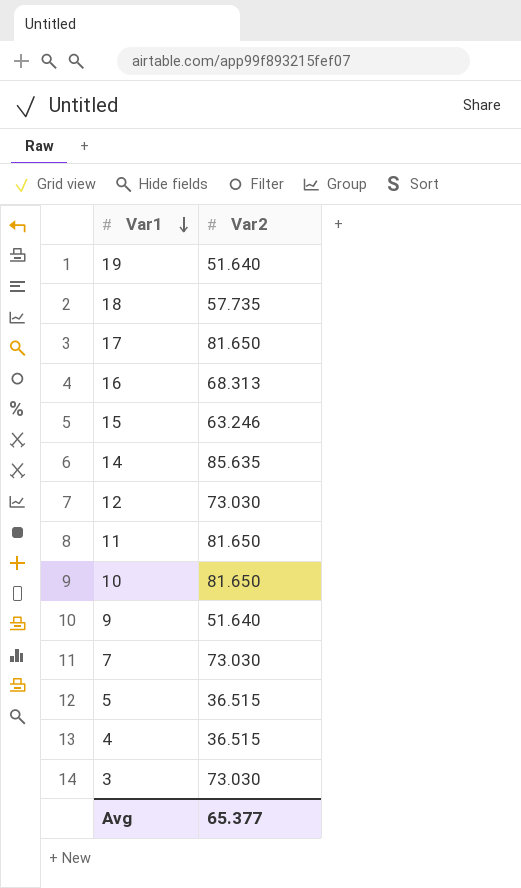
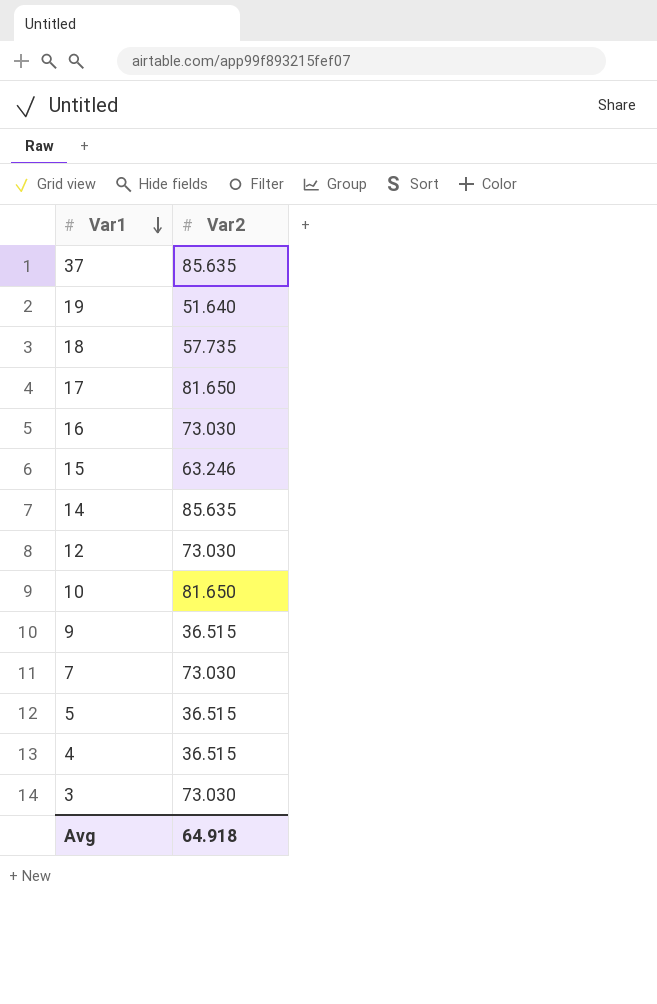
row 11: 81.650 -> none
row 37: none -> 85.635
16 | Var2: 68.313 -> 73.030
9 | Var2: 51.640 -> 36.515
Avg | Var2: 65.377 -> 64.918

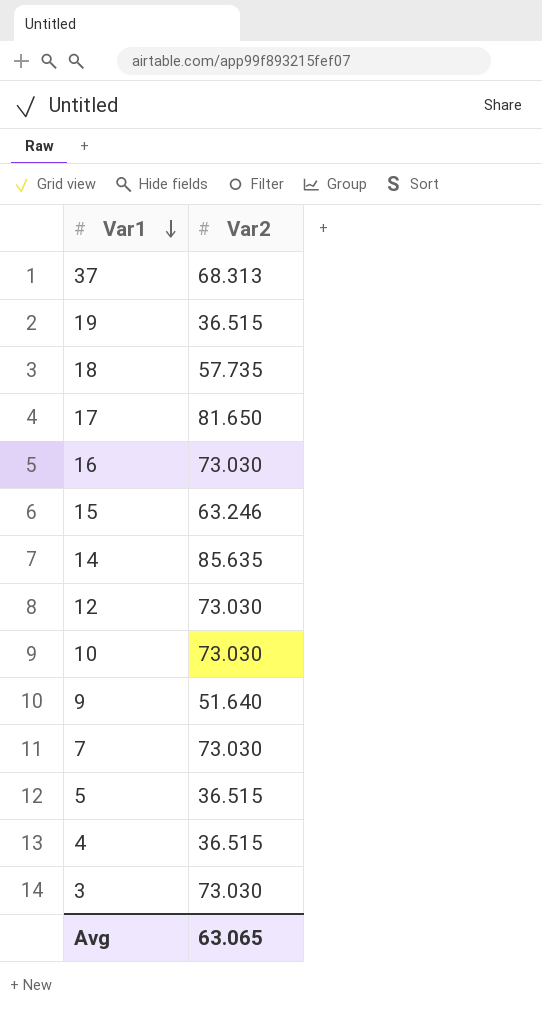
37 | Var2: 85.635 -> 68.313
19 | Var2: 51.640 -> 36.515
10 | Var2: 81.650 -> 73.030
9 | Var2: 36.515 -> 51.640
Avg | Var2: 64.918 -> 63.065

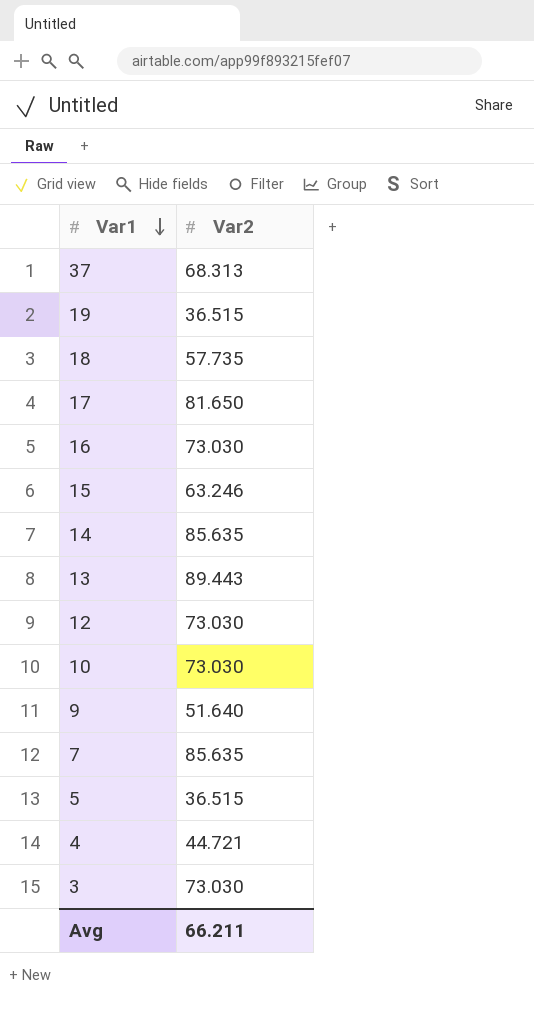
row 13: none -> 89.443
7 | Var2: 73.030 -> 85.635
4 | Var2: 36.515 -> 44.721
Avg | Var2: 63.065 -> 66.211

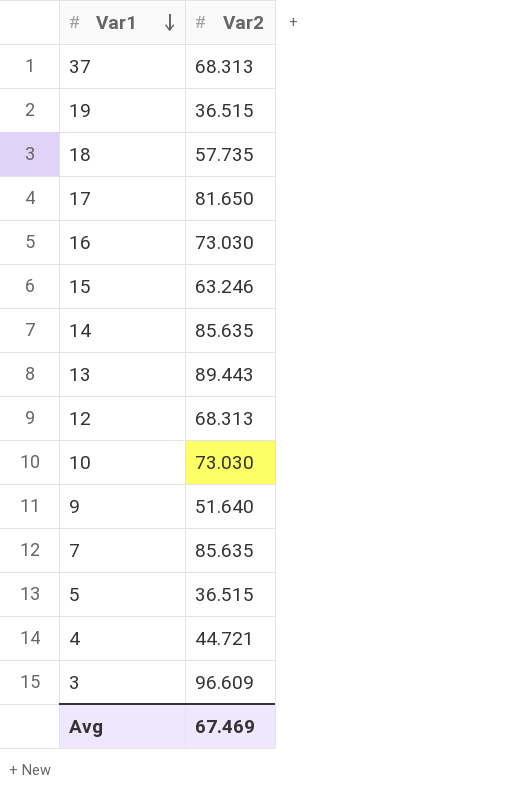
12 | Var2: 73.030 -> 68.313
3 | Var2: 73.030 -> 96.609
Avg | Var2: 66.211 -> 67.469

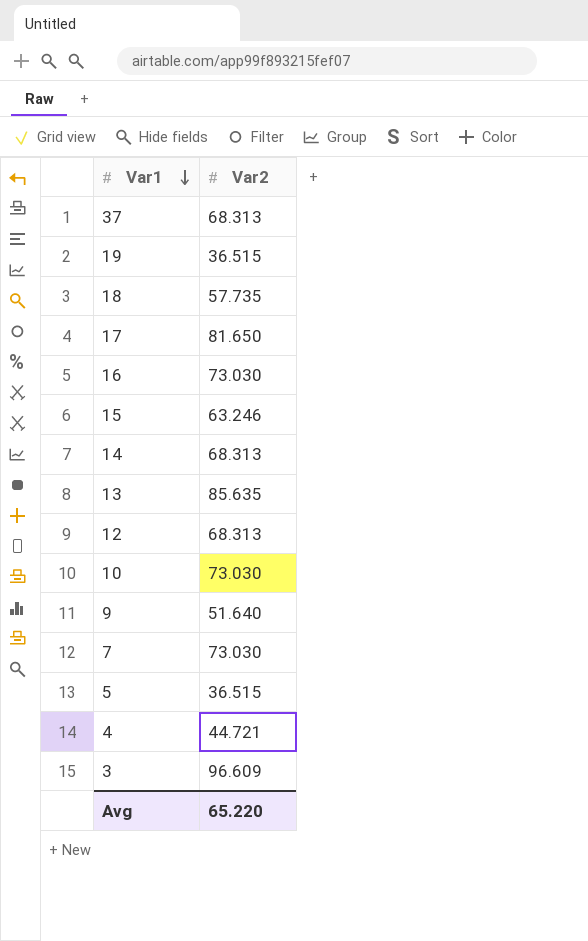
14 | Var2: 85.635 -> 68.313
13 | Var2: 89.443 -> 85.635
7 | Var2: 85.635 -> 73.030
Avg | Var2: 67.469 -> 65.220

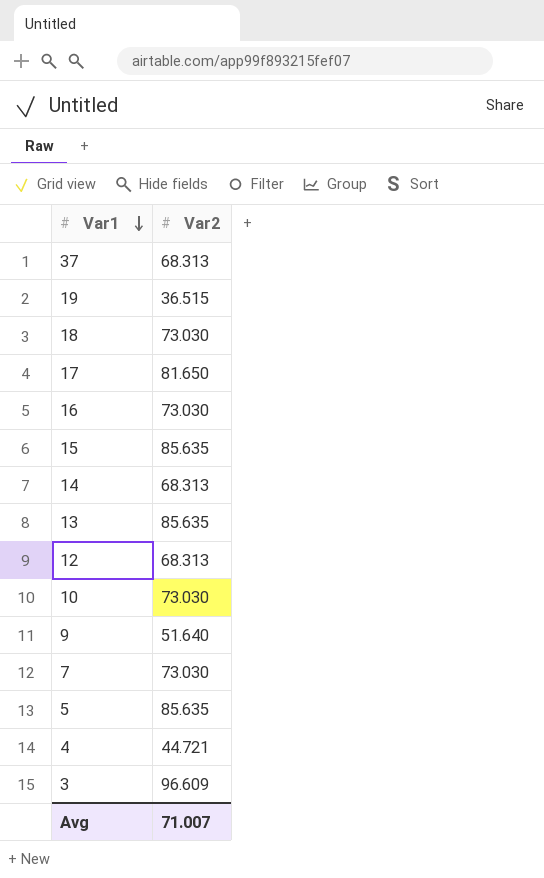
18 | Var2: 57.735 -> 73.030
15 | Var2: 63.246 -> 85.635
5 | Var2: 36.515 -> 85.635
Avg | Var2: 65.220 -> 71.007

